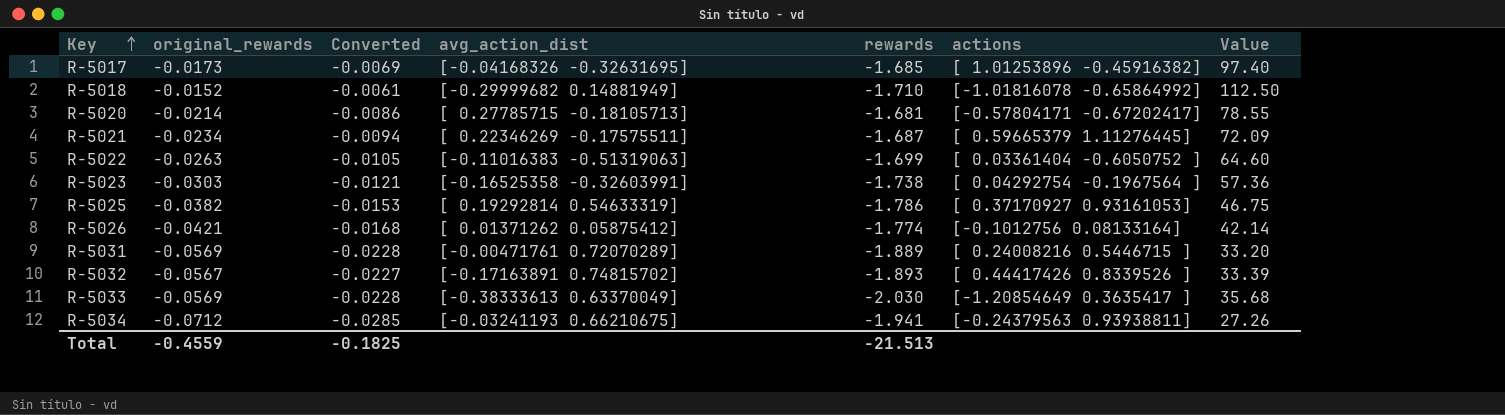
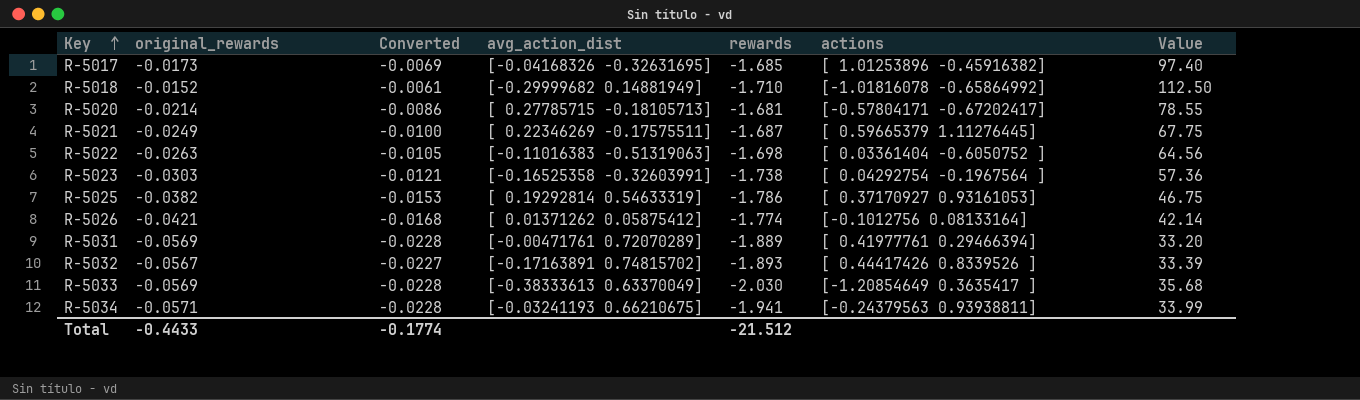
R-5021 | original_rewards: -0.0234 -> -0.0249
R-5021 | Converted: -0.0094 -> -0.0100
R-5021 | Value: 72.09 -> 67.75
R-5022 | rewards: -1.699 -> -1.698
R-5022 | Value: 64.60 -> 64.56
R-5031 | actions: [ 0.24008216 0.5446715 ] -> [ 0.41977761 0.29466394]
R-5034 | original_rewards: -0.0712 -> -0.0571
R-5034 | Converted: -0.0285 -> -0.0228
R-5034 | Value: 27.26 -> 33.99
Total | original_rewards: -0.4559 -> -0.4433
Total | Converted: -0.1825 -> -0.1774
Total | rewards: -21.513 -> -21.512

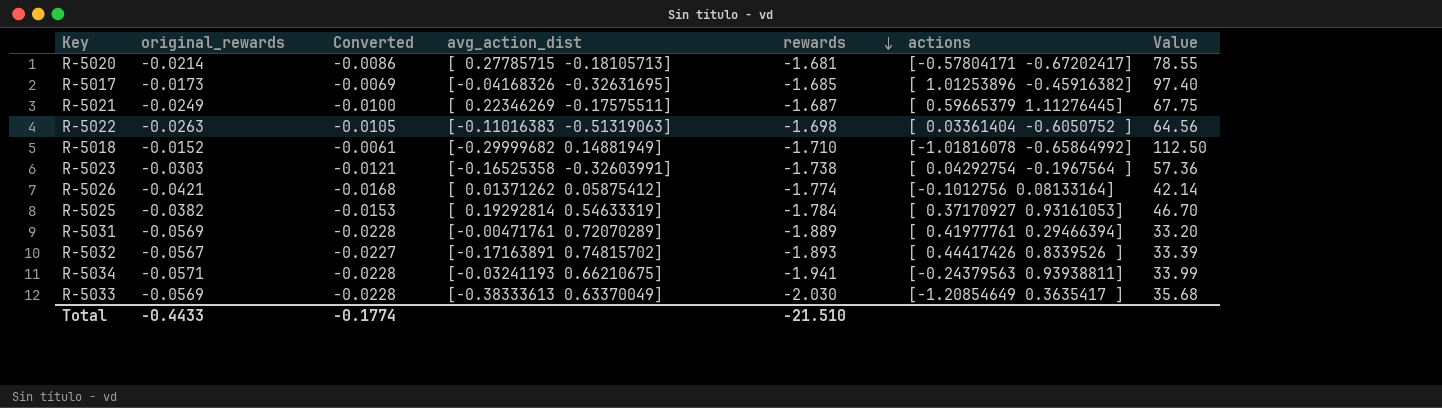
row order: Key ascending -> rewards descending
R-5025 | rewards: -1.786 -> -1.784
R-5025 | Value: 46.75 -> 46.70
Total | rewards: -21.512 -> -21.510

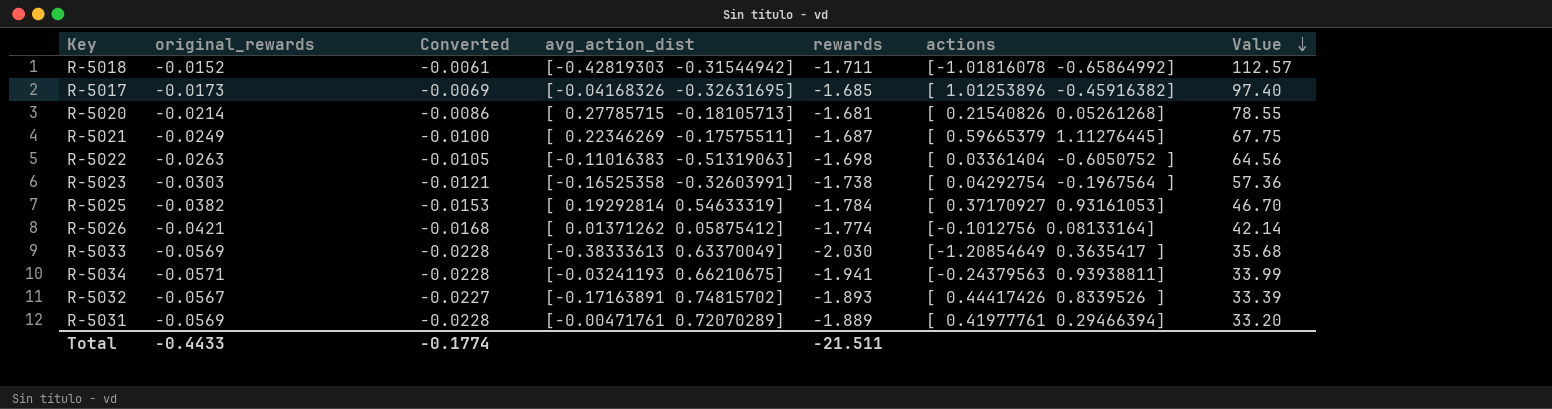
row order: rewards descending -> Value descending
R-5018 | avg_action_dist: [-0.29999682 0.14881949] -> [-0.42819303 -0.31544942]
R-5018 | rewards: -1.710 -> -1.711
R-5018 | Value: 112.50 -> 112.57
R-5020 | actions: [-0.57804171 -0.67202417] -> [ 0.21540826 0.05261268]
Total | rewards: -21.510 -> -21.511

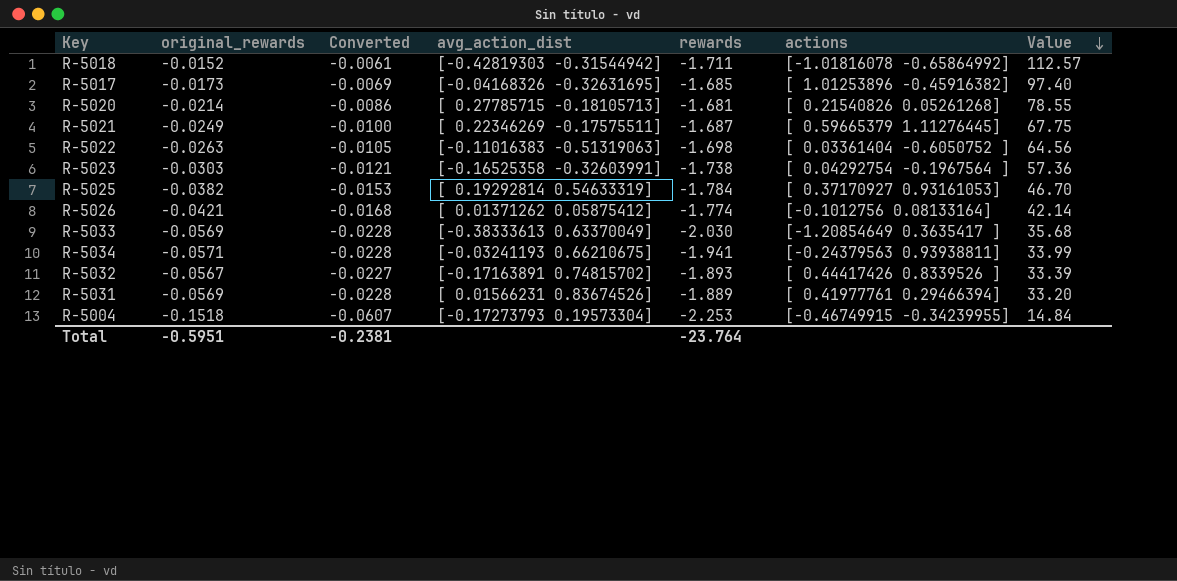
R-5031 | avg_action_dist: [-0.00471761 0.72070289] -> [ 0.01566231 0.83674526]
row R-5004: none -> -0.1518 | -0.0607 | [-0.17273793 0.19573304] | -2.253 | [-0.46749915 -0.34239955] | 14.84
Total | original_rewards: -0.4433 -> -0.5951
Total | Converted: -0.1774 -> -0.2381
Total | rewards: -21.511 -> -23.764

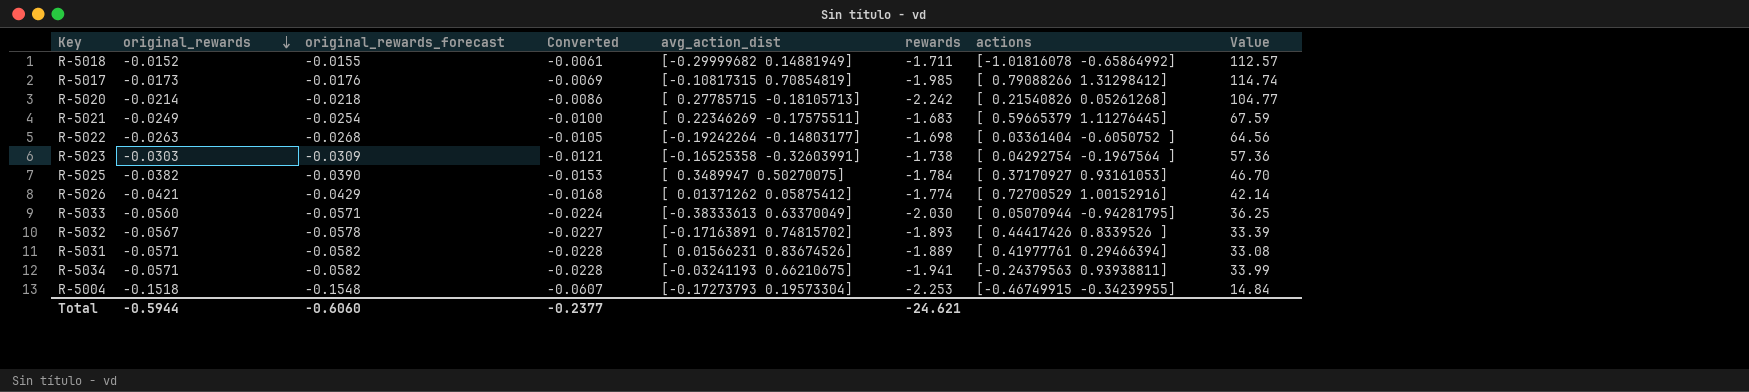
row order: Value descending -> original_rewards descending
column original_rewards_forecast | formula: none -> [original_rewards] * 1.02
R-5018 | avg_action_dist: [-0.42819303 -0.31544942] -> [-0.29999682 0.14881949]
R-5017 | avg_action_dist: [-0.04168326 -0.32631695] -> [-0.10817315 0.70854819]
R-5017 | rewards: -1.685 -> -1.985
R-5017 | actions: [ 1.01253896 -0.45916382] -> [ 0.79088266 1.31298412]
R-5017 | Value: 97.40 -> 114.74
R-5020 | rewards: -1.681 -> -2.242
R-5020 | Value: 78.55 -> 104.77
R-5021 | rewards: -1.687 -> -1.683
R-5021 | Value: 67.75 -> 67.59
R-5022 | avg_action_dist: [-0.11016383 -0.51319063] -> [-0.19242264 -0.14803177]
R-5025 | avg_action_dist: [ 0.19292814 0.54633319] -> [ 0.3489947 0.50270075]
R-5026 | actions: [-0.1012756 0.08133164] -> [ 0.72700529 1.00152916]
R-5033 | original_rewards: -0.0569 -> -0.0560
R-5033 | Converted: -0.0228 -> -0.0224
R-5033 | actions: [-1.20854649 0.3635417 ] -> [ 0.05070944 -0.94281795]
R-5033 | Value: 35.68 -> 36.25
R-5031 | original_rewards: -0.0569 -> -0.0571
R-5031 | Value: 33.20 -> 33.08
Total | original_rewards: -0.5951 -> -0.5944
Total | Converted: -0.2381 -> -0.2377
Total | rewards: -23.764 -> -24.621

